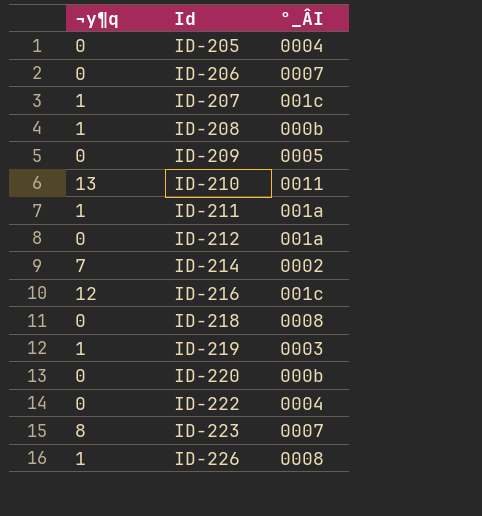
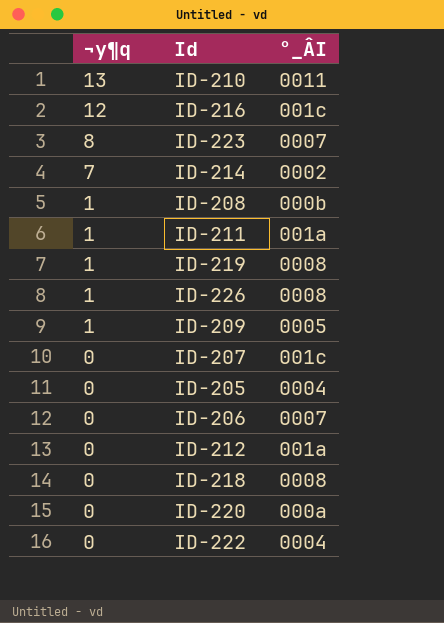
row order: Id ascending -> ¬y¶q descending
ID-219 | °_ÂI: 0003 -> 0008
ID-209 | ¬y¶q: 0 -> 1
ID-207 | ¬y¶q: 1 -> 0
ID-220 | °_ÂI: 000b -> 000a

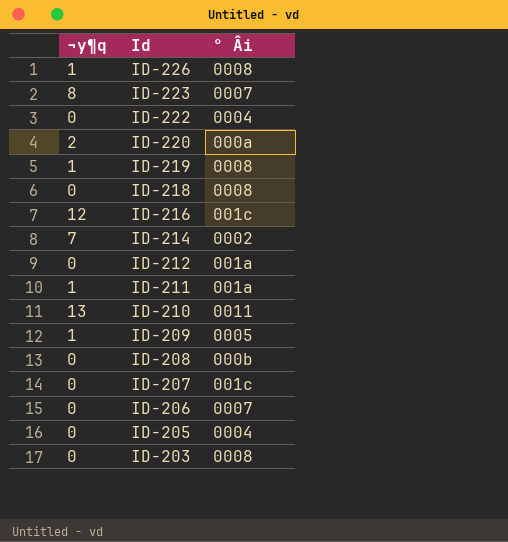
row order: ¬y¶q descending -> Id descending
column name: °_ÂI -> ° Âi
ID-220 | ¬y¶q: 0 -> 2
ID-208 | ¬y¶q: 1 -> 0
row ID-203: none -> 0 | 0008

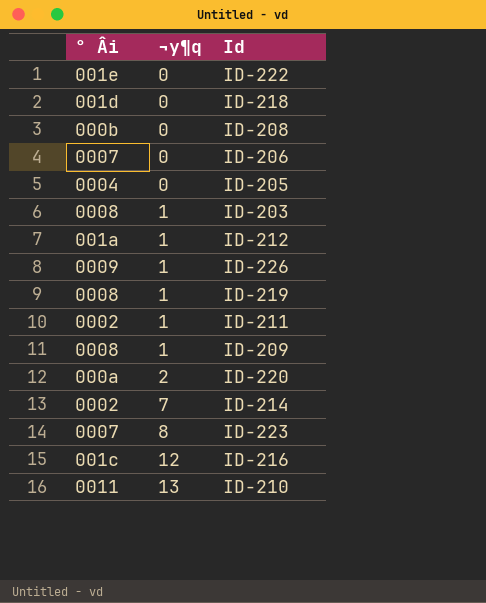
row order: Id descending -> ¬y¶q ascending
column ° Âi | position: 3 -> 1
row ID-207: 0 | 001c -> none
ID-222 | ° Âi: 0004 -> 001e
ID-218 | ° Âi: 0008 -> 001d
ID-203 | ¬y¶q: 0 -> 1
ID-212 | ¬y¶q: 0 -> 1
ID-226 | ° Âi: 0008 -> 0009
ID-211 | ° Âi: 001a -> 0002
ID-209 | ° Âi: 0005 -> 0008

